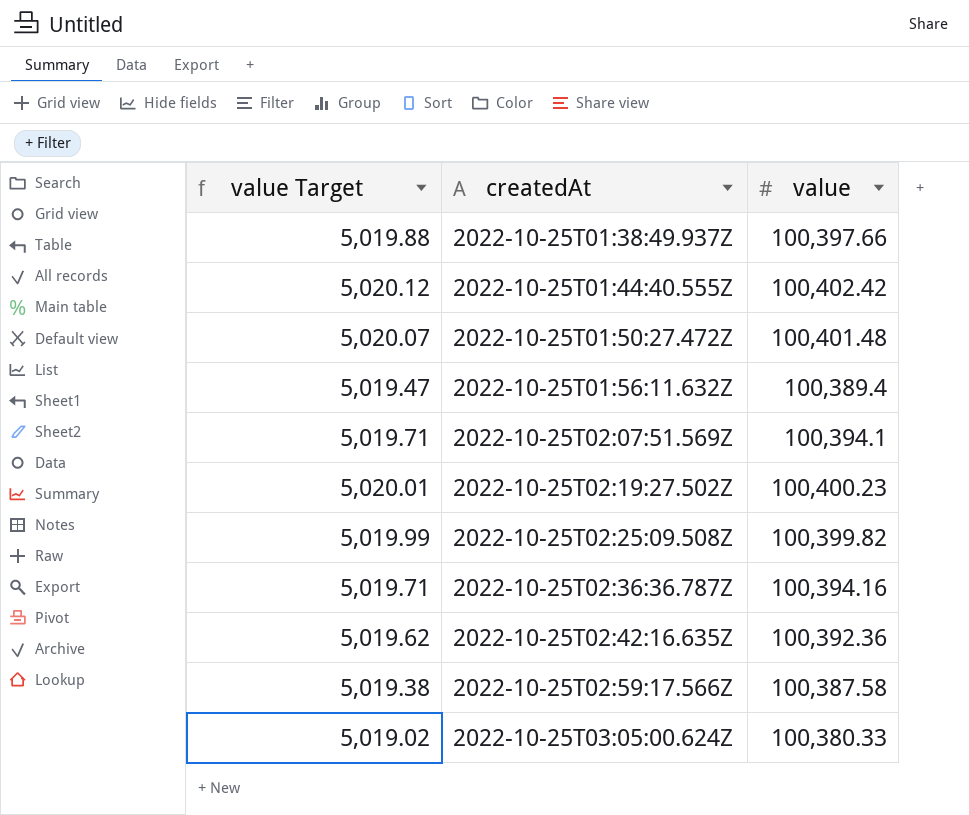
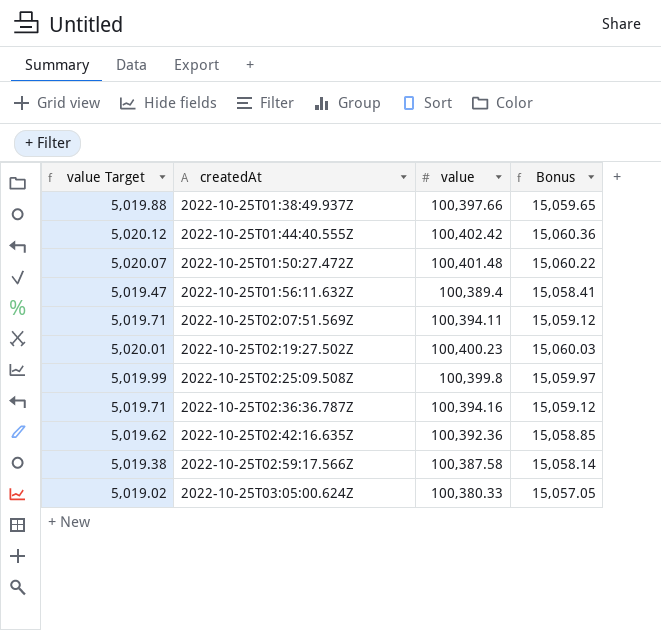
column Bonus | formula: none -> [value] * 0.15
2022-10-25T02:07:51.569Z | value: 100,394.1 -> 100,394.11
2022-10-25T02:25:09.508Z | value: 100,399.82 -> 100,399.8

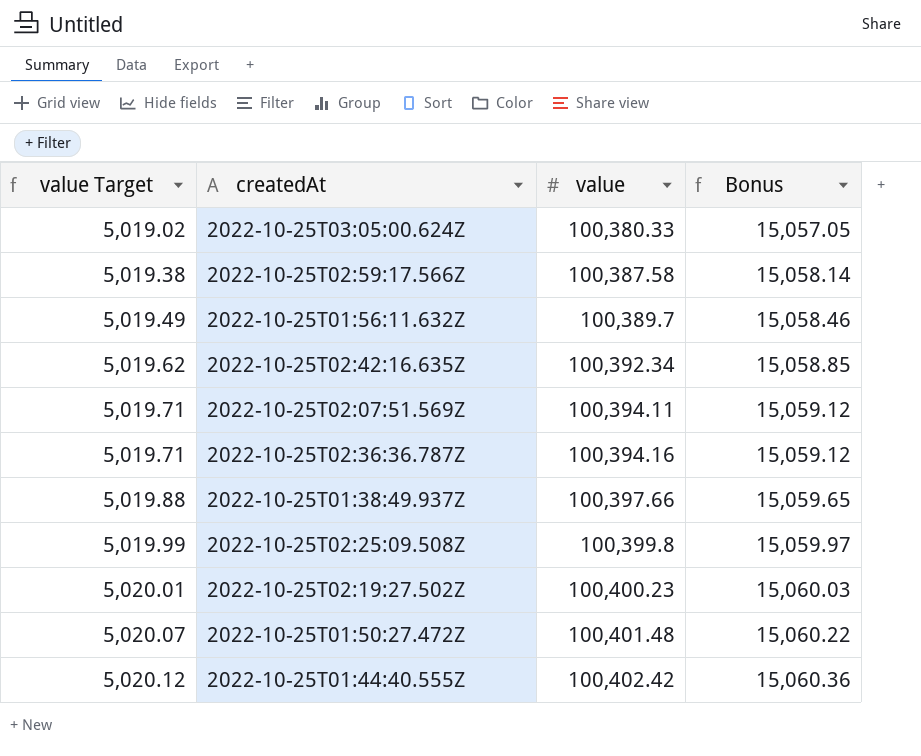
row order: createdAt ascending -> value Target ascending
2022-10-25T01:56:11.632Z | value Target: 5,019.47 -> 5,019.49
2022-10-25T01:56:11.632Z | value: 100,389.4 -> 100,389.7
2022-10-25T01:56:11.632Z | Bonus: 15,058.41 -> 15,058.46
2022-10-25T02:42:16.635Z | value: 100,392.36 -> 100,392.34

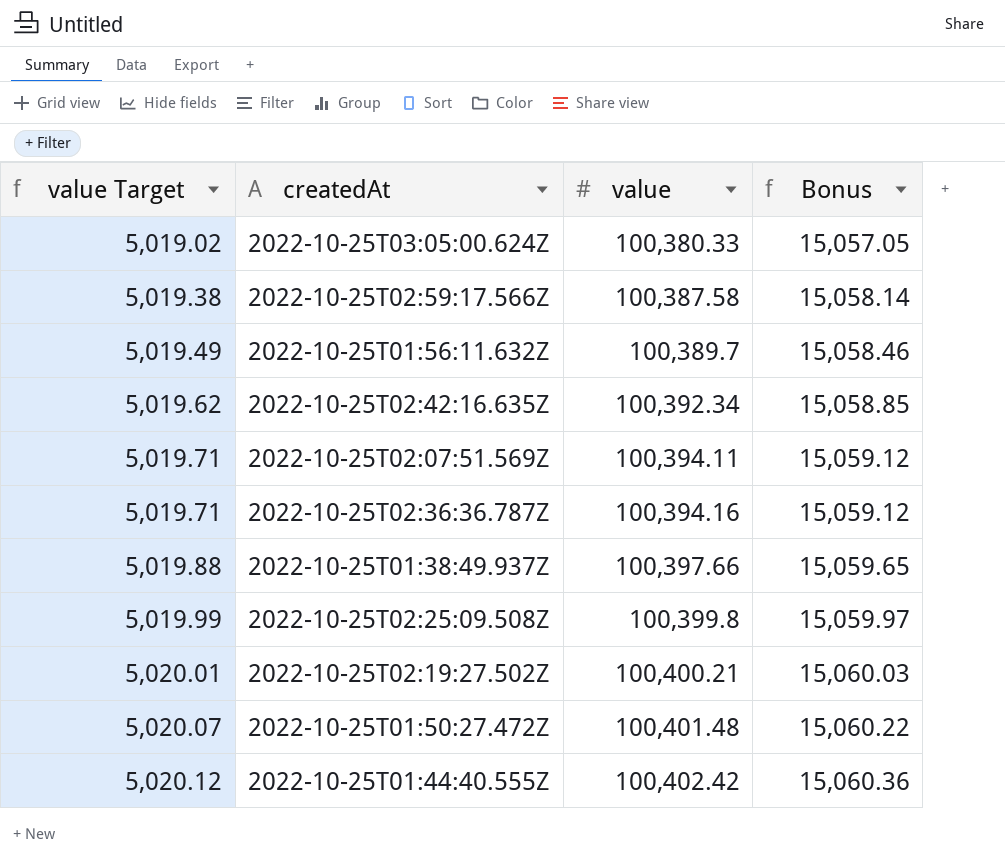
2022-10-25T02:19:27.502Z | value: 100,400.23 -> 100,400.21

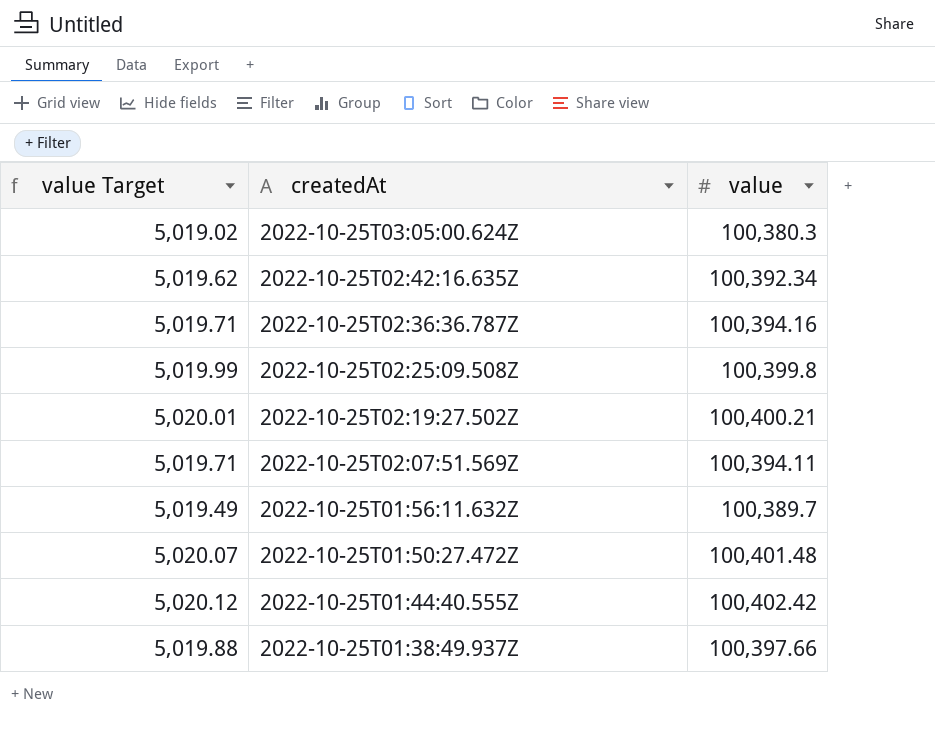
row order: value Target ascending -> createdAt descending
column Bonus | formula: [value] * 0.15 -> none
row 2022-10-25T02:59:17.566Z: 5,019.38 | 100,387.58 | 15,058.14 -> none
2022-10-25T03:05:00.624Z | value: 100,380.33 -> 100,380.3

